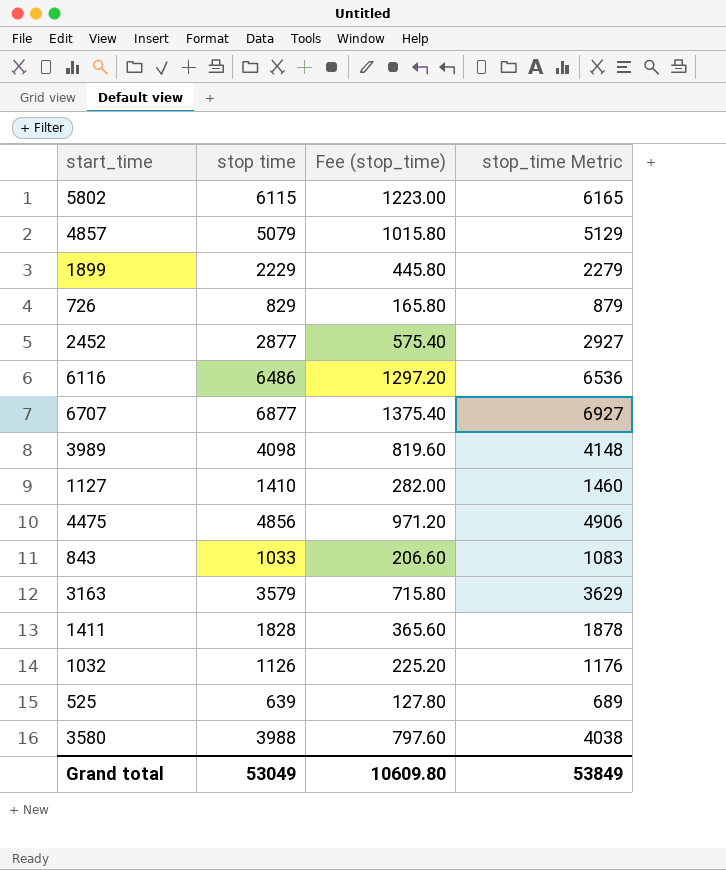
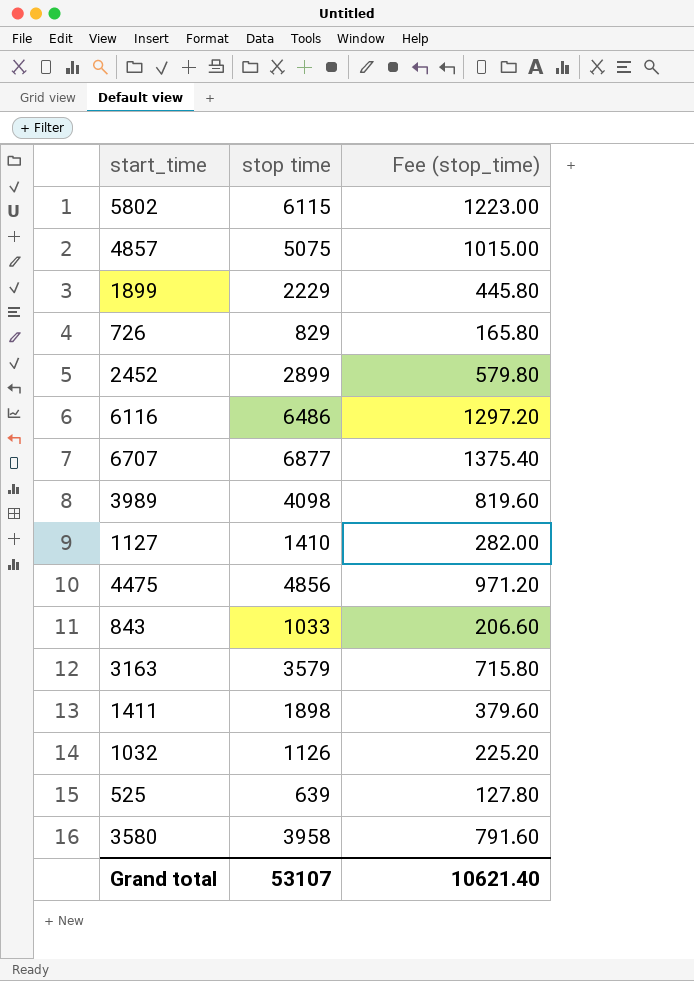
column stop_time Metric | formula: [stop time] + 50 -> none
4857 | stop time: 5079 -> 5075
4857 | Fee (stop_time): 1015.80 -> 1015.00
2452 | stop time: 2877 -> 2899
2452 | Fee (stop_time): 575.40 -> 579.80
1411 | stop time: 1828 -> 1898
1411 | Fee (stop_time): 365.60 -> 379.60
3580 | stop time: 3988 -> 3958
3580 | Fee (stop_time): 797.60 -> 791.60
Grand total | stop time: 53049 -> 53107
Grand total | Fee (stop_time): 10609.80 -> 10621.40

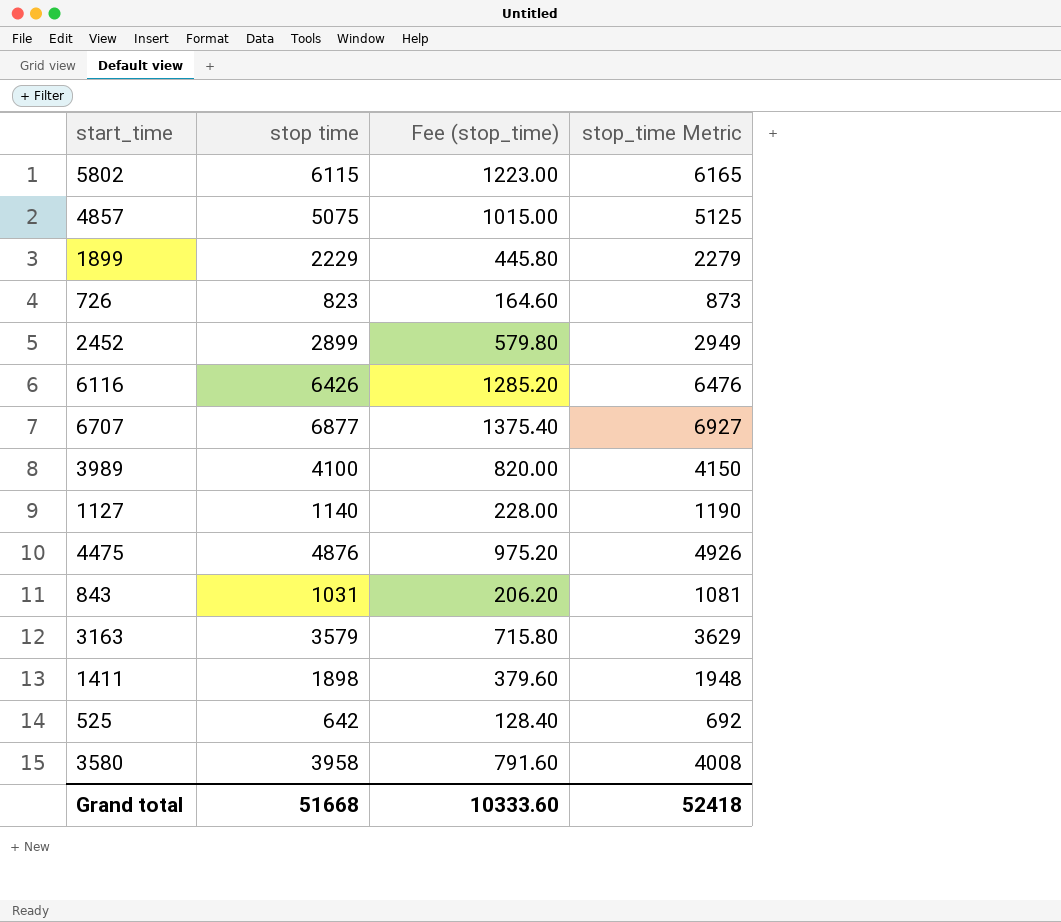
column stop_time Metric | formula: none -> [stop time] + 50
row 1032: 1126 | 225.20 -> none
726 | stop time: 829 -> 823
726 | Fee (stop_time): 165.80 -> 164.60
6116 | stop time: 6486 -> 6426
6116 | Fee (stop_time): 1297.20 -> 1285.20
3989 | stop time: 4098 -> 4100
3989 | Fee (stop_time): 819.60 -> 820.00
1127 | stop time: 1410 -> 1140
1127 | Fee (stop_time): 282.00 -> 228.00
4475 | stop time: 4856 -> 4876
4475 | Fee (stop_time): 971.20 -> 975.20
843 | stop time: 1033 -> 1031
843 | Fee (stop_time): 206.60 -> 206.20
525 | stop time: 639 -> 642
525 | Fee (stop_time): 127.80 -> 128.40
Grand total | stop time: 53107 -> 51668
Grand total | Fee (stop_time): 10621.40 -> 10333.60

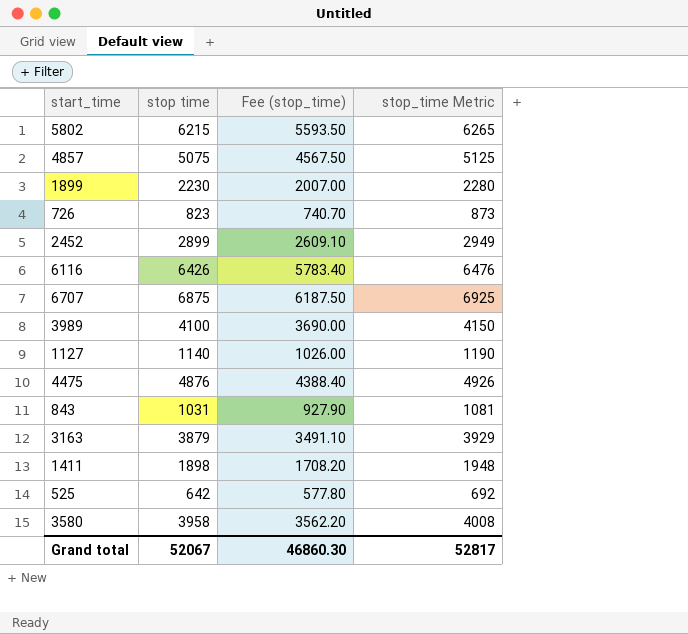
column Fee (stop_time) | formula: [stop time] * 0.2 -> [stop time] * 0.9
5802 | stop time: 6115 -> 6215
5802 | stop_time Metric: 6165 -> 6265
1899 | stop time: 2229 -> 2230
1899 | stop_time Metric: 2279 -> 2280
6707 | stop time: 6877 -> 6875
6707 | stop_time Metric: 6927 -> 6925
3163 | stop time: 3579 -> 3879
3163 | stop_time Metric: 3629 -> 3929
Grand total | stop time: 51668 -> 52067
Grand total | Fee (stop_time): 10333.60 -> 46860.30
Grand total | stop_time Metric: 52418 -> 52817

